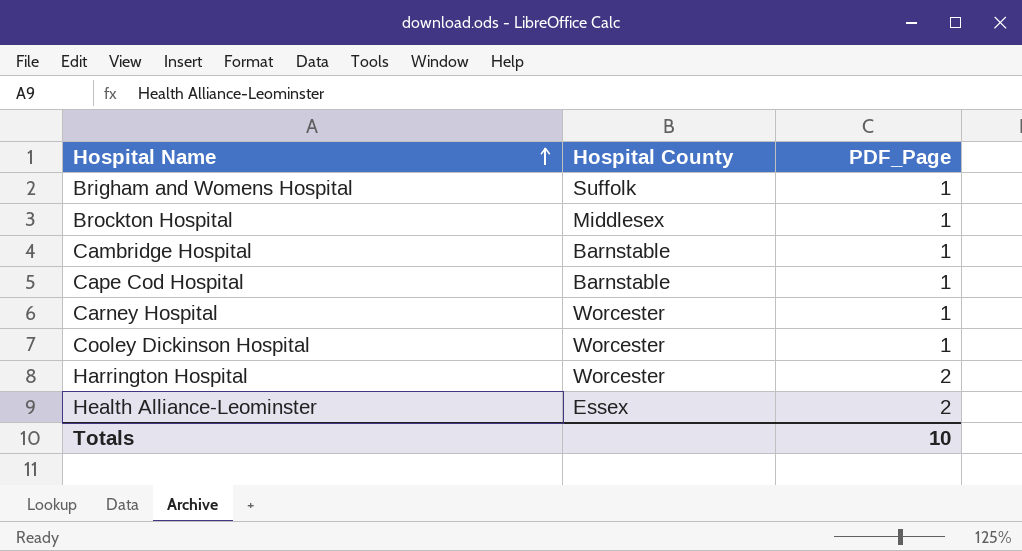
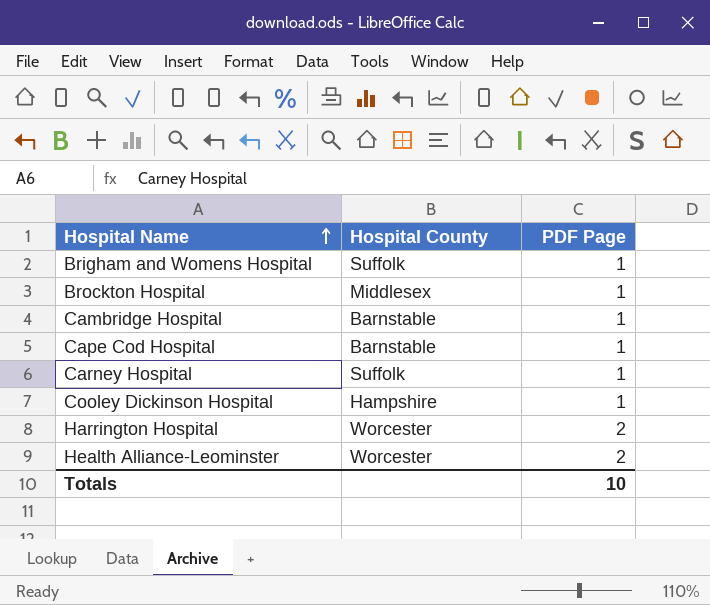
column name: PDF_Page -> PDF Page
Carney Hospital | Hospital County: Worcester -> Suffolk
Cooley Dickinson Hospital | Hospital County: Worcester -> Hampshire
Health Alliance-Leominster | Hospital County: Essex -> Worcester

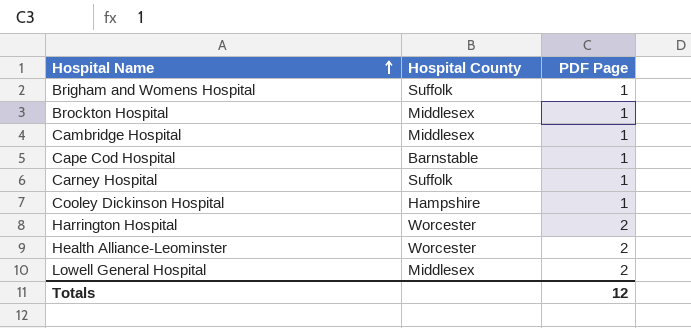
Cambridge Hospital | Hospital County: Barnstable -> Middlesex
row Lowell General Hospital: none -> Middlesex | 2
Totals | PDF Page: 10 -> 12

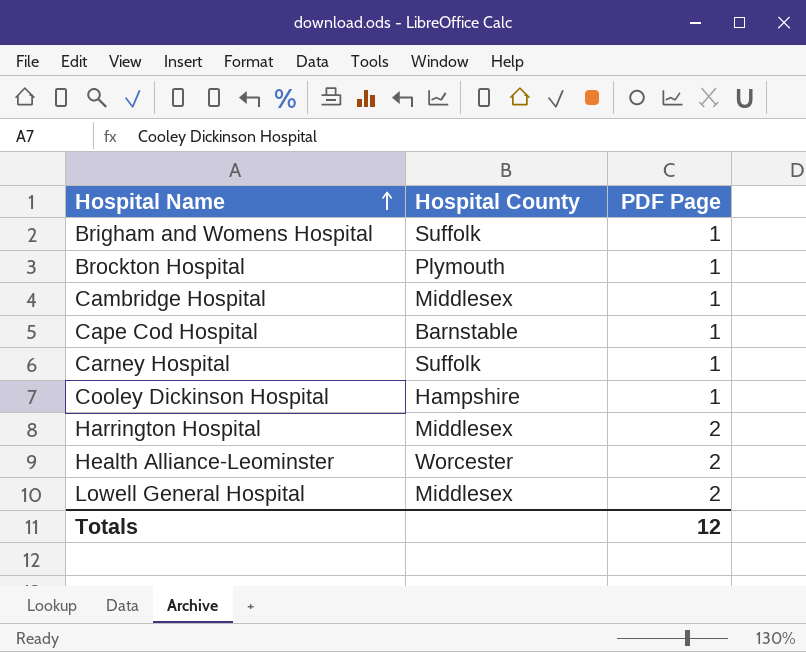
Brockton Hospital | Hospital County: Middlesex -> Plymouth
Harrington Hospital | Hospital County: Worcester -> Middlesex

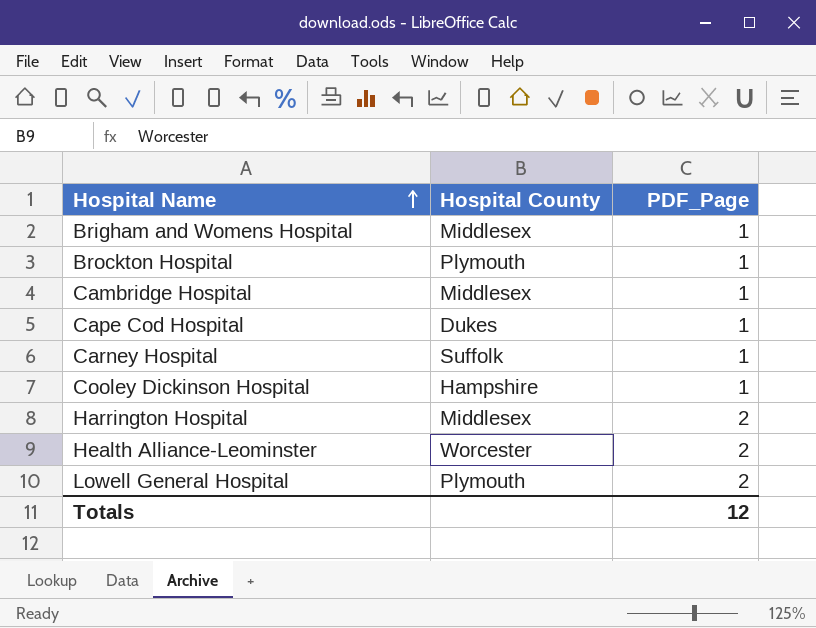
column name: PDF Page -> PDF_Page
Brigham and Womens Hospital | Hospital County: Suffolk -> Middlesex
Cape Cod Hospital | Hospital County: Barnstable -> Dukes
Lowell General Hospital | Hospital County: Middlesex -> Plymouth

